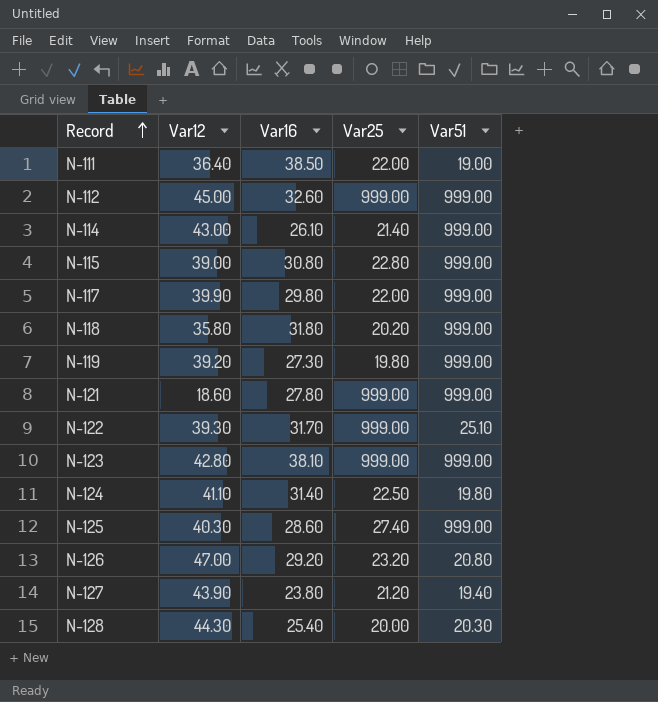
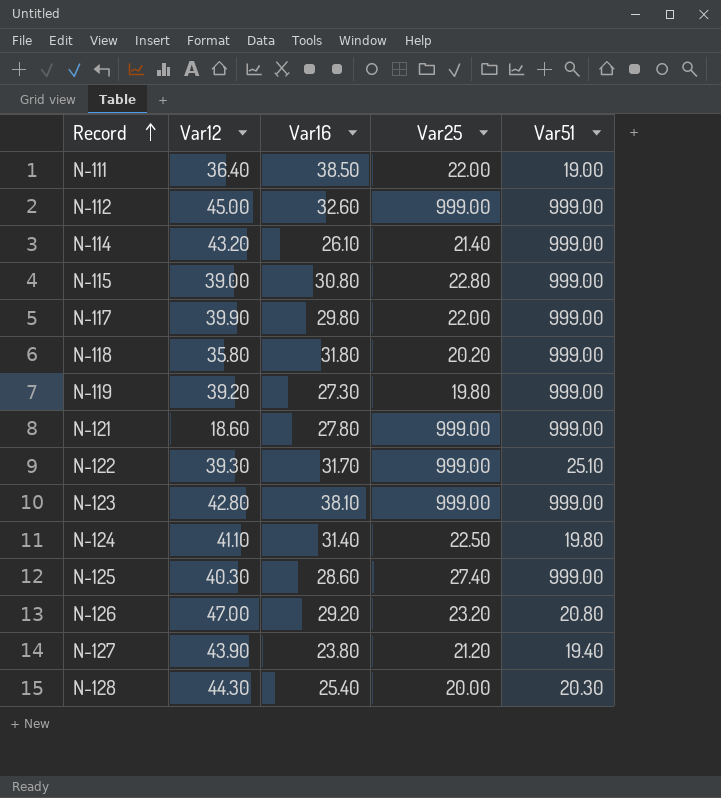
N-114 | Var12: 43.00 -> 43.20

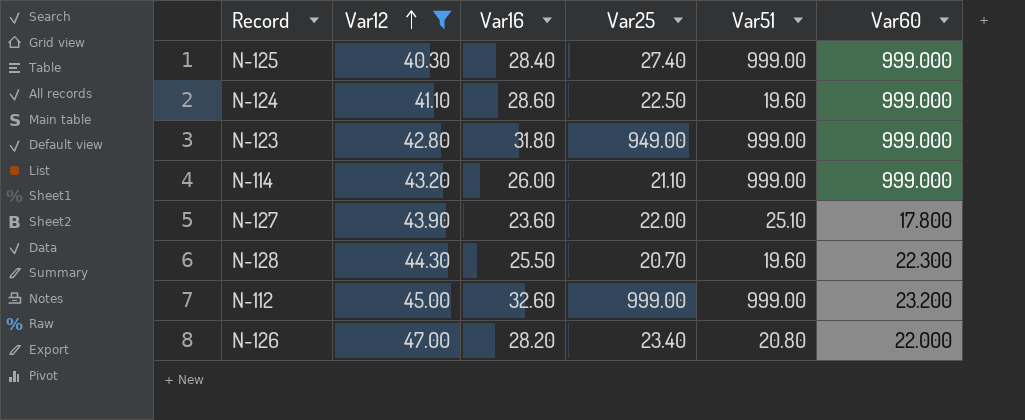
filter: none -> Var12 >= 40.30
row order: Record ascending -> Var12 ascending
column Var60 | position: none -> 6
N-125 | Var16: 28.60 -> 28.40
N-124 | Var16: 31.40 -> 28.60
N-124 | Var51: 19.80 -> 19.60
N-123 | Var16: 38.10 -> 31.80
N-123 | Var25: 999.00 -> 949.00
N-114 | Var16: 26.10 -> 26.00
N-114 | Var25: 21.40 -> 21.10
N-127 | Var16: 23.80 -> 23.60
N-127 | Var25: 21.20 -> 22.00
N-127 | Var51: 19.40 -> 25.10
N-128 | Var16: 25.40 -> 25.50
N-128 | Var25: 20.00 -> 20.70
N-128 | Var51: 20.30 -> 19.60
N-126 | Var16: 29.20 -> 28.20
N-126 | Var25: 23.20 -> 23.40

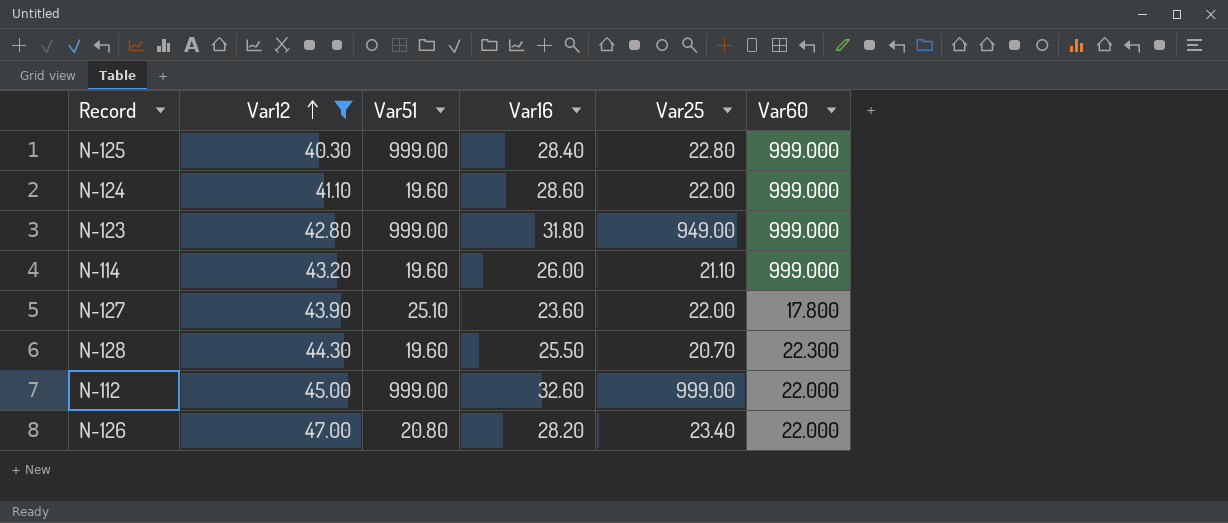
column Var51 | position: 5 -> 3
N-125 | Var25: 27.40 -> 22.80
N-124 | Var25: 22.50 -> 22.00
N-114 | Var51: 999.00 -> 19.60
N-112 | Var60: 23.200 -> 22.000

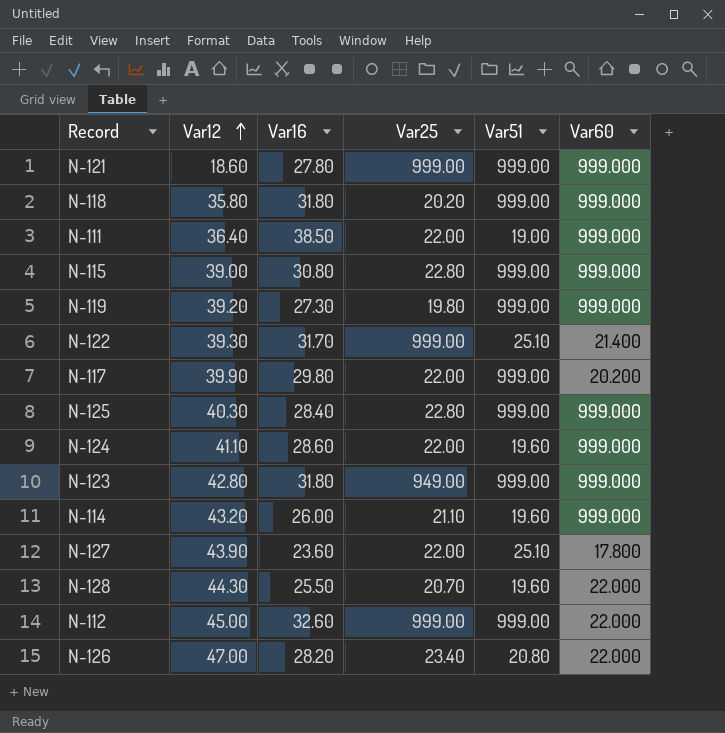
filter: Var12 >= 40.30 -> none
column Var51 | position: 3 -> 5
N-128 | Var60: 22.300 -> 22.000

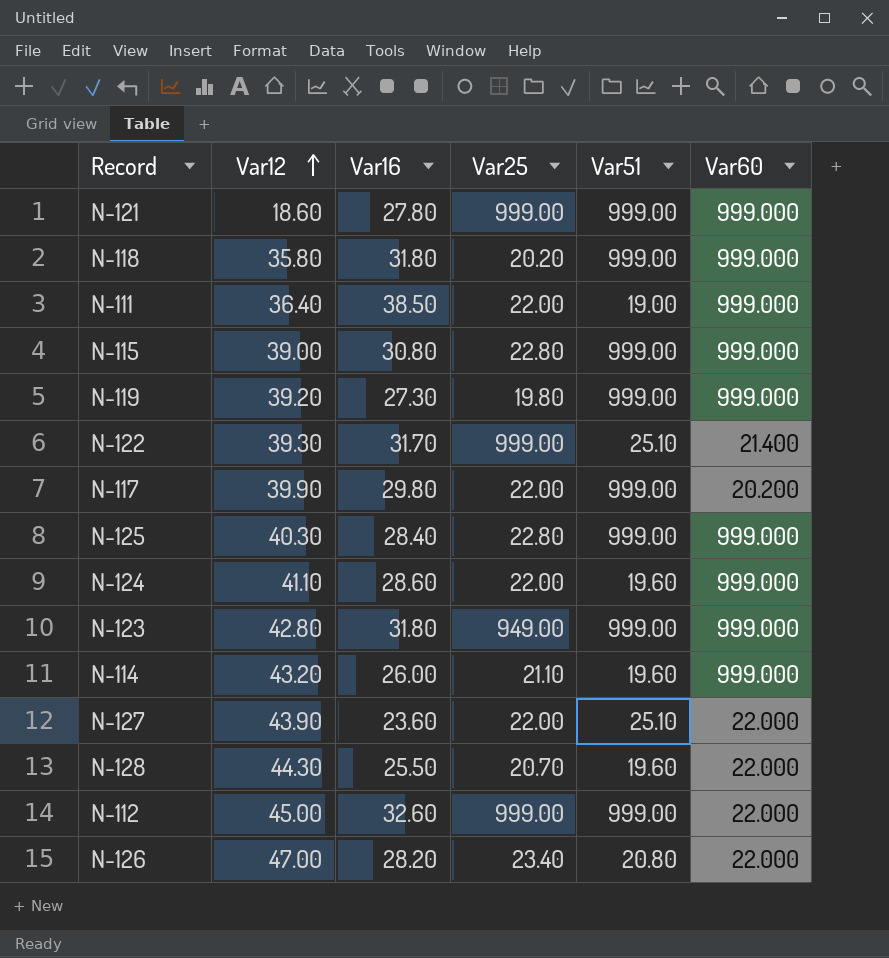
N-127 | Var60: 17.800 -> 22.000

